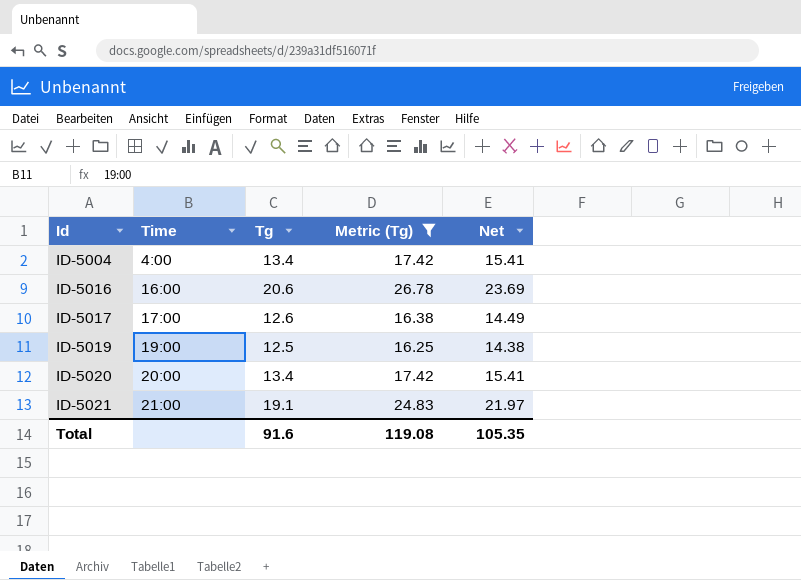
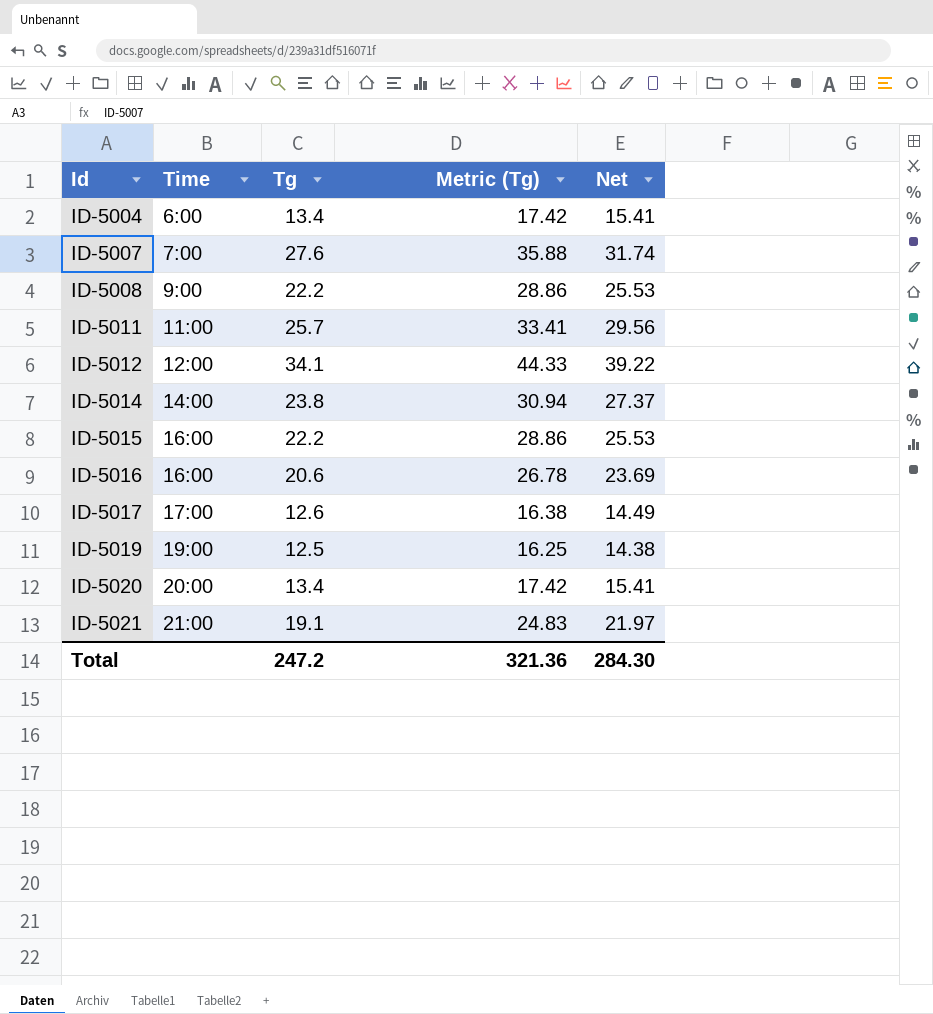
filter: Metric (Tg) <= 26.78 -> none
ID-5004 | Time: 4:00 -> 6:00
Total | Tg: 91.6 -> 247.2
Total | Metric (Tg): 119.08 -> 321.36
Total | Net: 105.35 -> 284.30

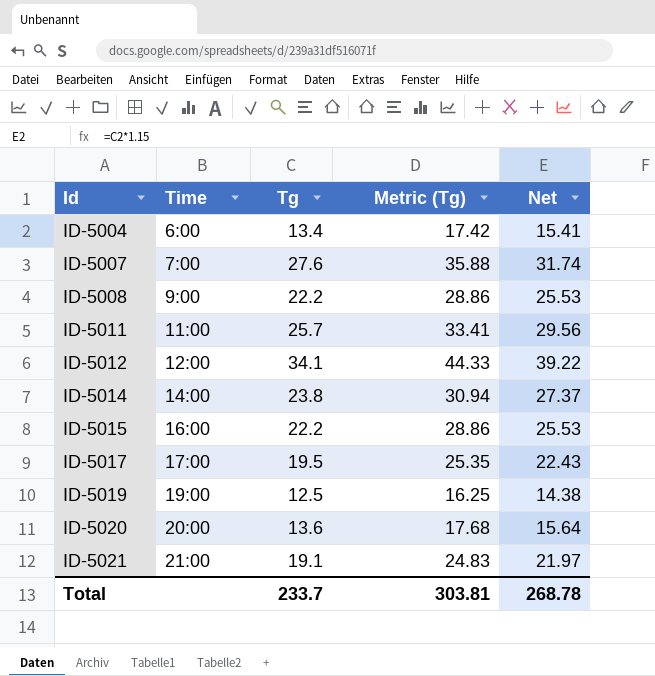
row ID-5016: 16:00 | 20.6 | 26.78 | 23.69 -> none
ID-5017 | Tg: 12.6 -> 19.5
ID-5017 | Metric (Tg): 16.38 -> 25.35
ID-5017 | Net: 14.49 -> 22.43
ID-5020 | Tg: 13.4 -> 13.6
ID-5020 | Metric (Tg): 17.42 -> 17.68
ID-5020 | Net: 15.41 -> 15.64
Total | Tg: 247.2 -> 233.7
Total | Metric (Tg): 321.36 -> 303.81
Total | Net: 284.30 -> 268.78

